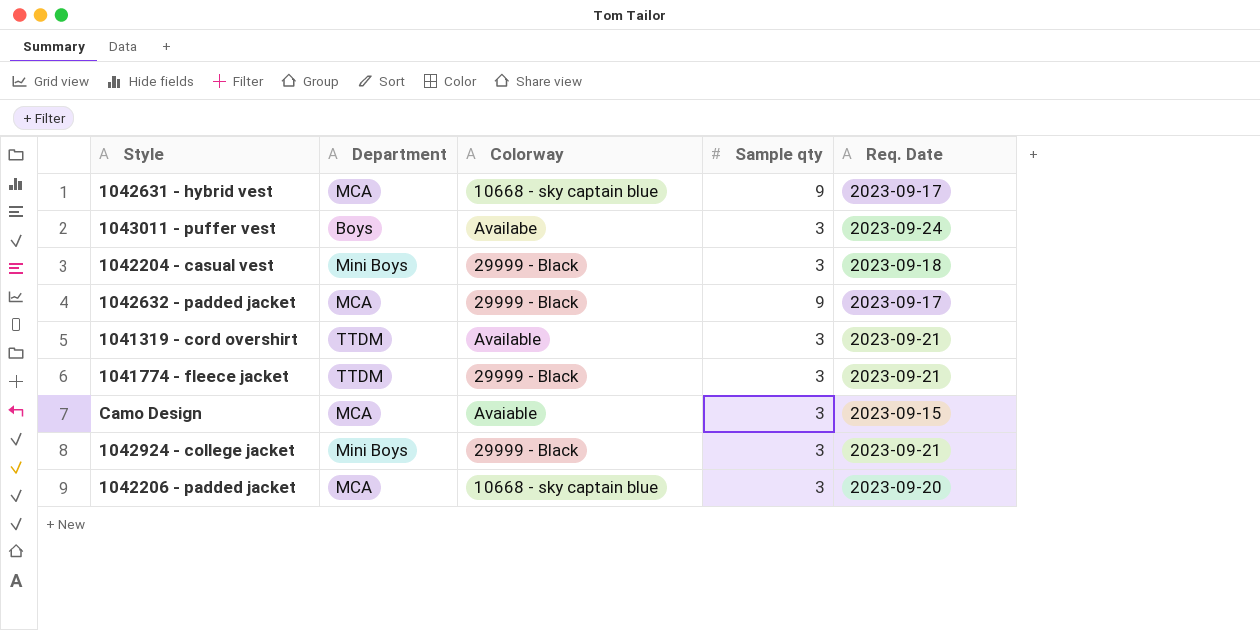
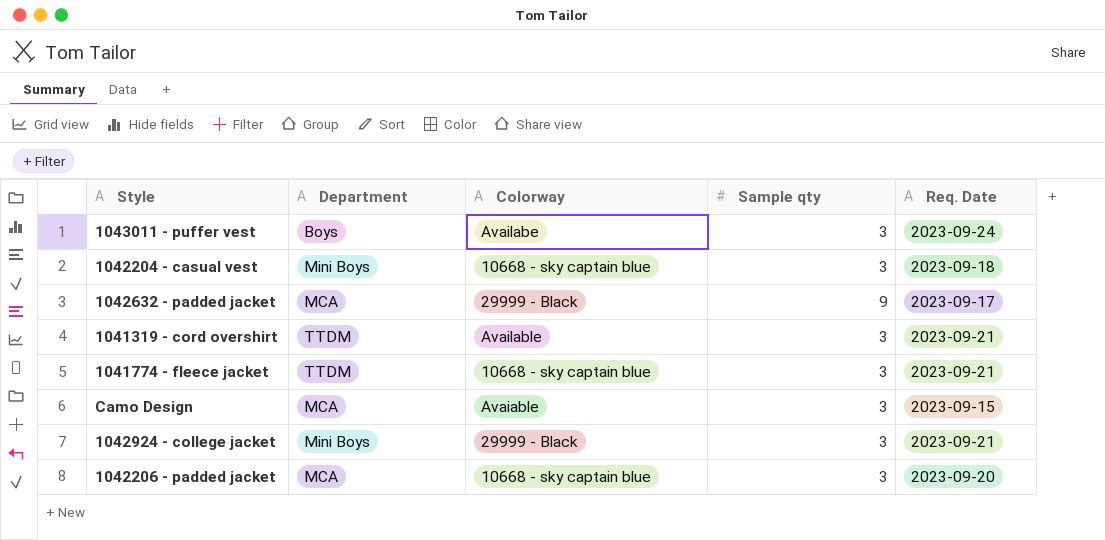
row 1042631 - hybrid vest: MCA | 10668 - sky captain blue | 9 | 2023-09-17 -> none
1042204 - casual vest | Colorway: 29999 - Black -> 10668 - sky captain blue
1041774 - fleece jacket | Colorway: 29999 - Black -> 10668 - sky captain blue

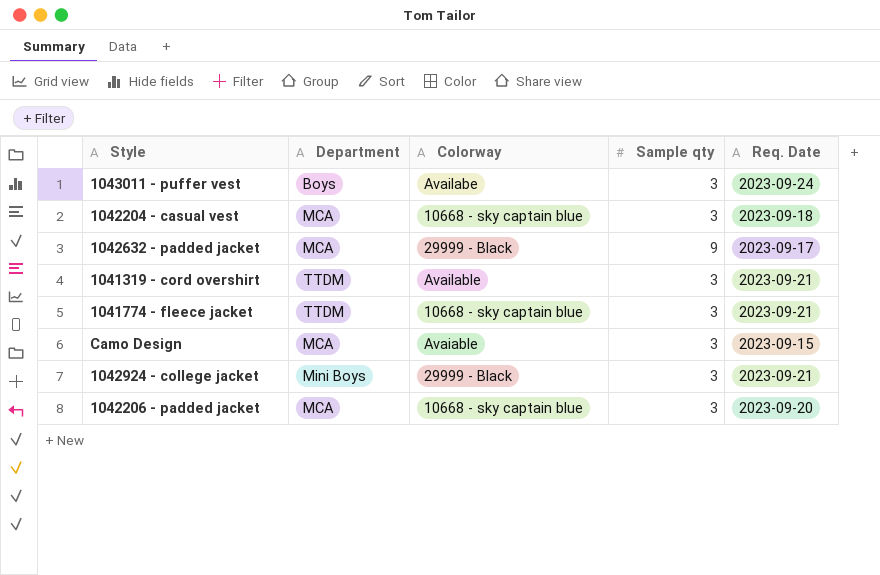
1042204 - casual vest | Department: Mini Boys -> MCA

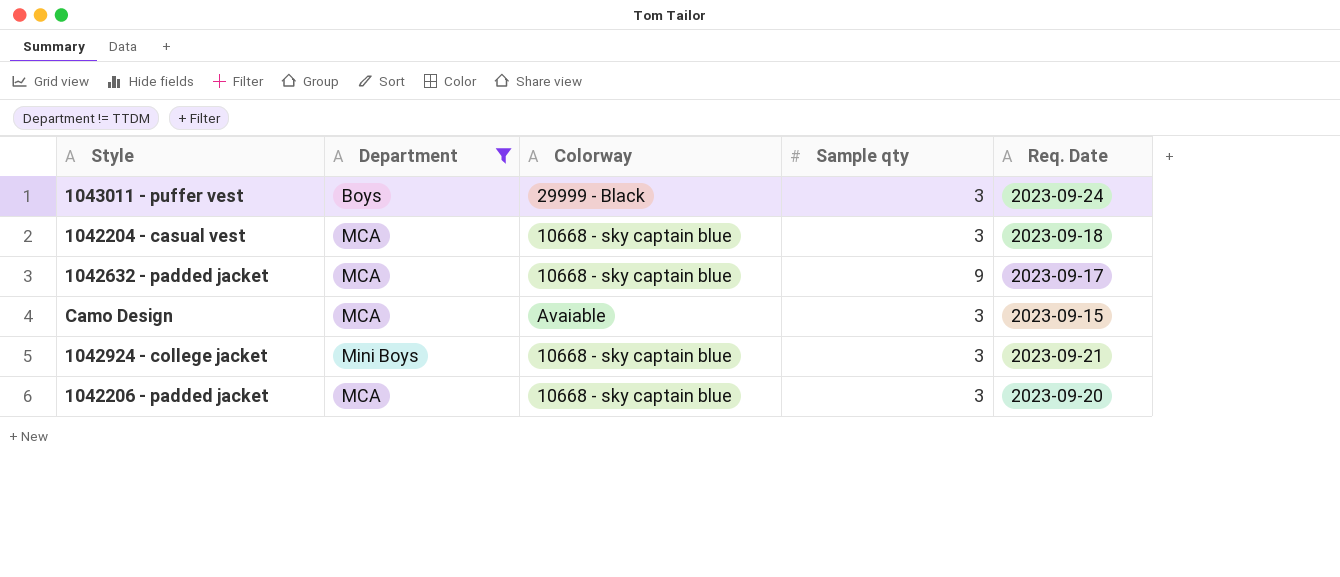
filter: none -> Department != TTDM
1043011 - puffer vest | Colorway: Availabe -> 29999 - Black
1042632 - padded jacket | Colorway: 29999 - Black -> 10668 - sky captain blue
1042924 - college jacket | Colorway: 29999 - Black -> 10668 - sky captain blue

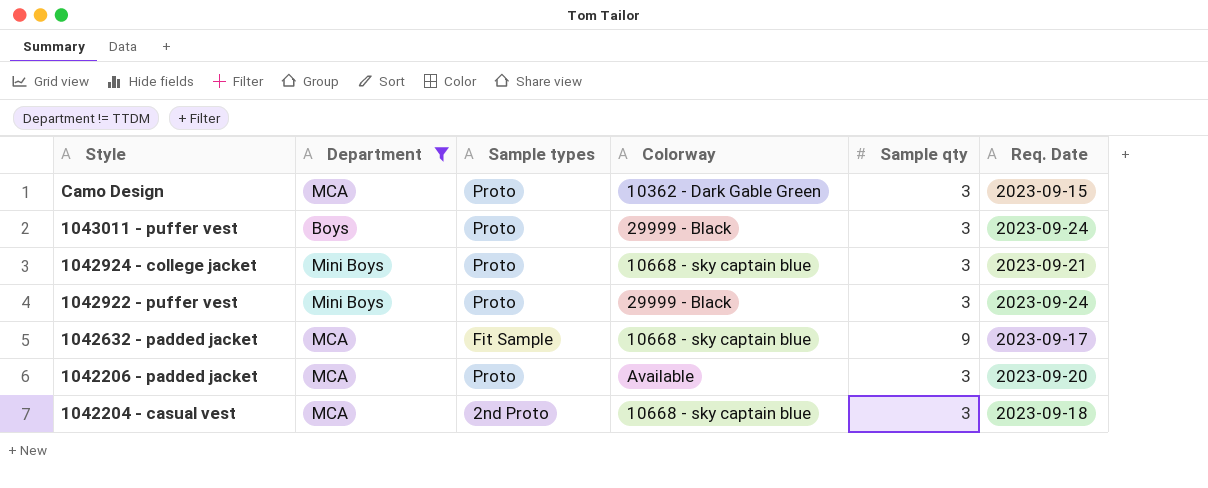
row order: none -> Style descending
column Sample types | position: none -> 3
Camo Design | Colorway: Avaiable -> 10362 - Dark Gable Green
row 1042922 - puffer vest: none -> Mini Boys | Proto | 29999 - Black | 3 | 2023-09-24
1042206 - padded jacket | Colorway: 10668 - sky captain blue -> Available

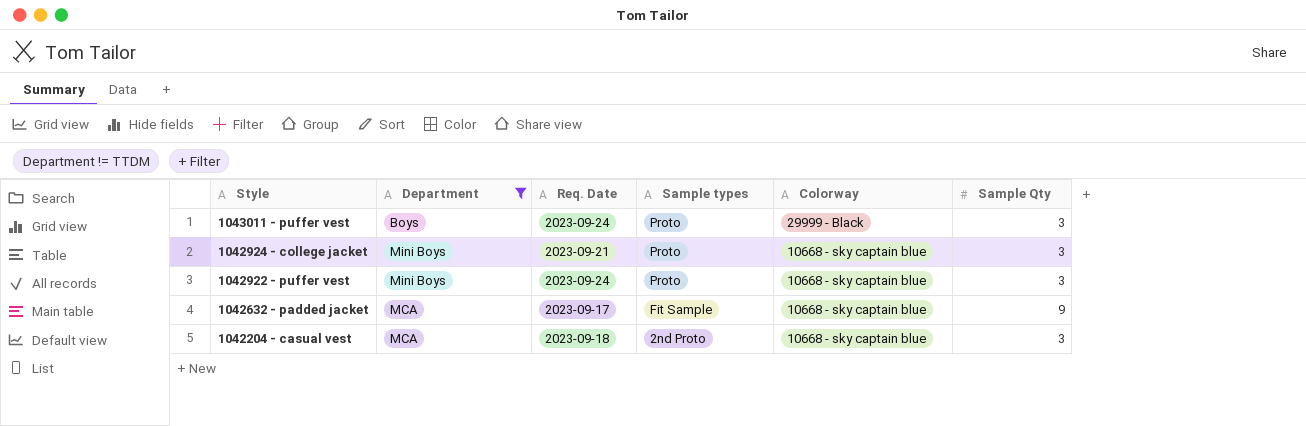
column Req. Date | position: 6 -> 3
column name: Sample qty -> Sample Qty
row Camo Design: MCA | Proto | 10362 - Dark Gable Green | 3 | 2023-09-15 -> none
row 1042206 - padded jacket: MCA | Proto | Available | 3 | 2023-09-20 -> none
1042922 - puffer vest | Colorway: 29999 - Black -> 10668 - sky captain blue

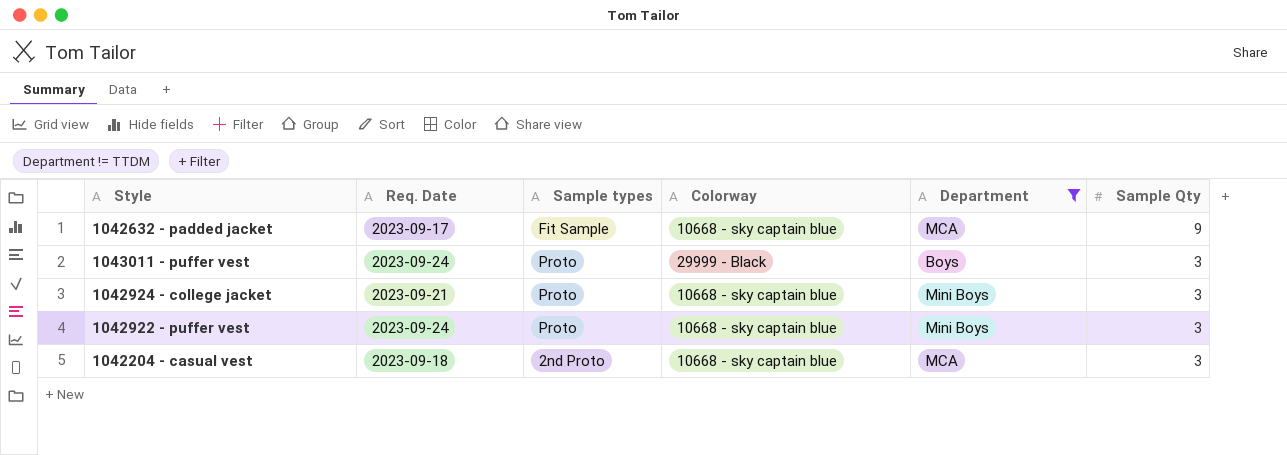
row order: Style descending -> Sample Qty descending
column Department | position: 2 -> 5

